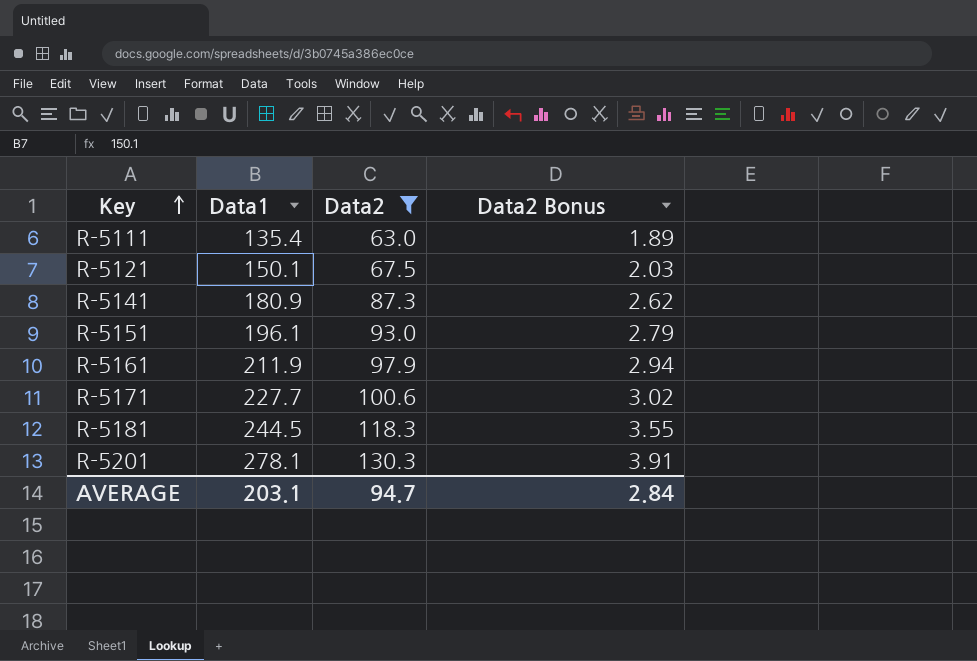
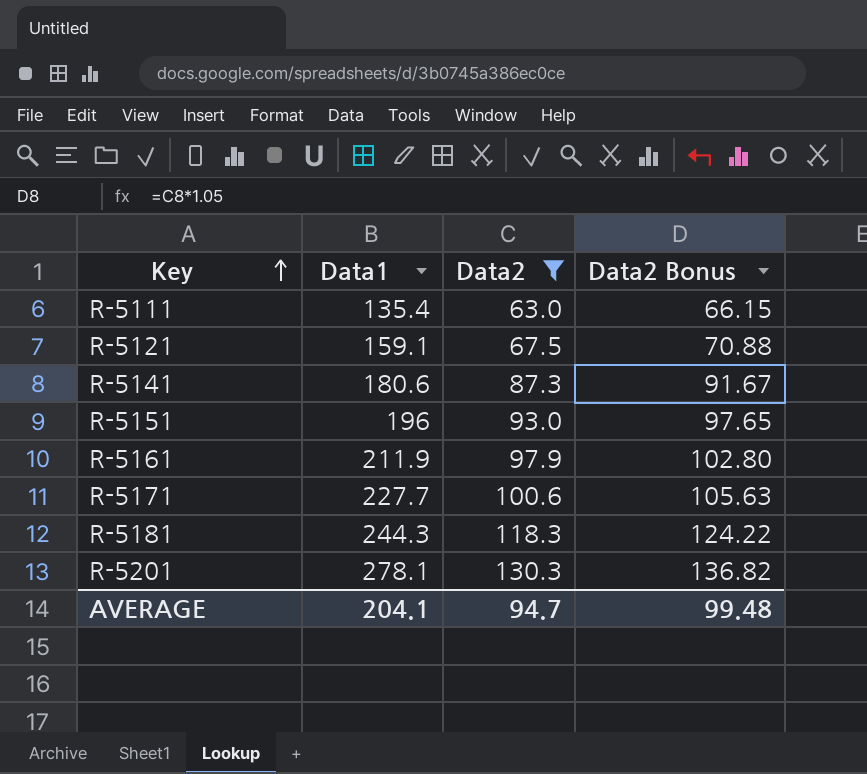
column Data2 Bonus | formula: [Data2] * 0.03 -> [Data2] * 1.05
R-5121 | Data1: 150.1 -> 159.1
R-5141 | Data1: 180.9 -> 180.6
R-5151 | Data1: 196.1 -> 196
R-5181 | Data1: 244.5 -> 244.3
AVERAGE | Data1: 203.1 -> 204.1
AVERAGE | Data2 Bonus: 2.84 -> 99.48

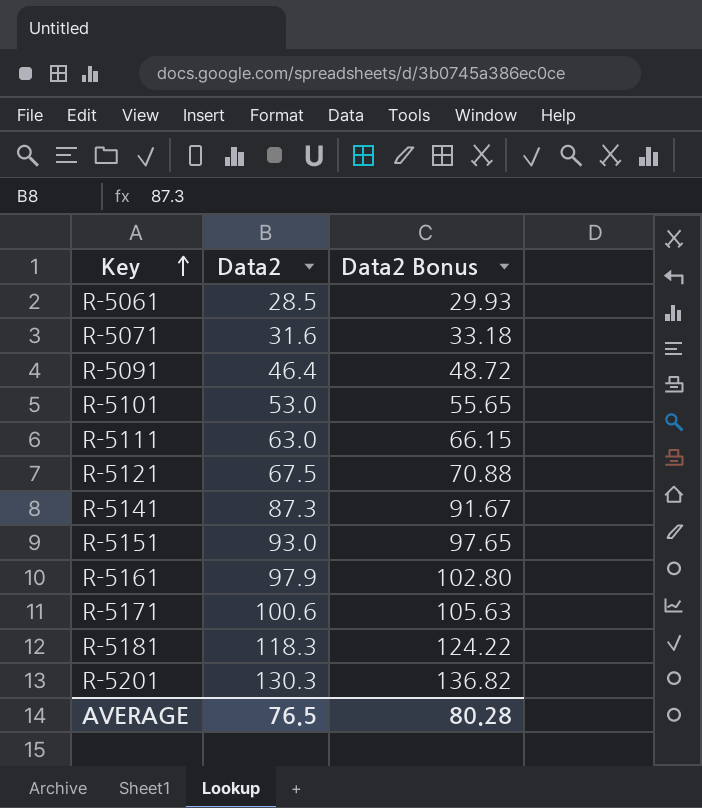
filter: Data2 >= 63.0 -> none
column Data1 | position: 2 -> none
AVERAGE | Data2: 94.7 -> 76.5
AVERAGE | Data2 Bonus: 99.48 -> 80.28

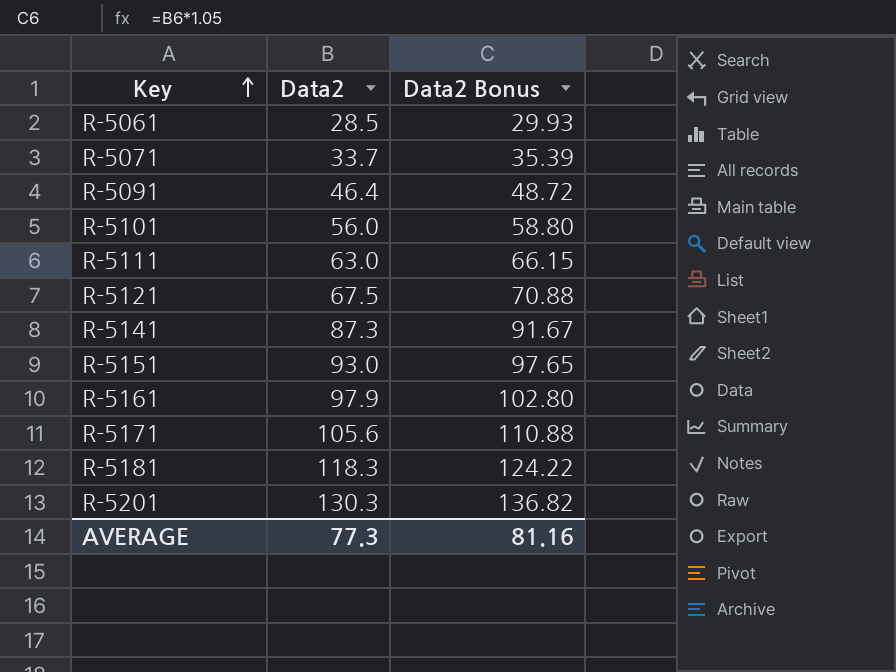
R-5071 | Data2: 31.6 -> 33.7
R-5071 | Data2 Bonus: 33.18 -> 35.39
R-5101 | Data2: 53.0 -> 56.0
R-5101 | Data2 Bonus: 55.65 -> 58.80
R-5171 | Data2: 100.6 -> 105.6
R-5171 | Data2 Bonus: 105.63 -> 110.88
AVERAGE | Data2: 76.5 -> 77.3
AVERAGE | Data2 Bonus: 80.28 -> 81.16

